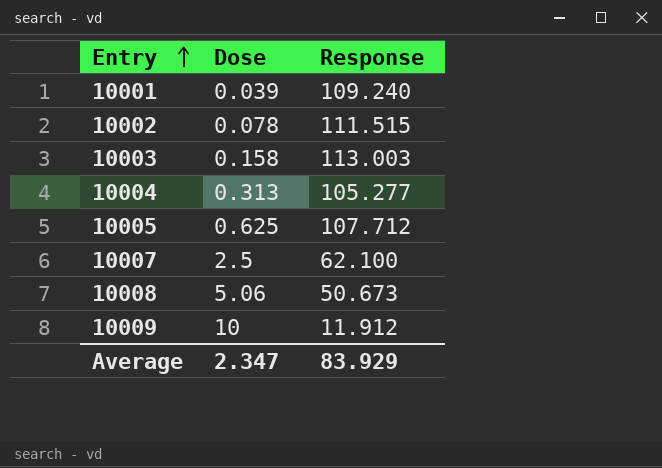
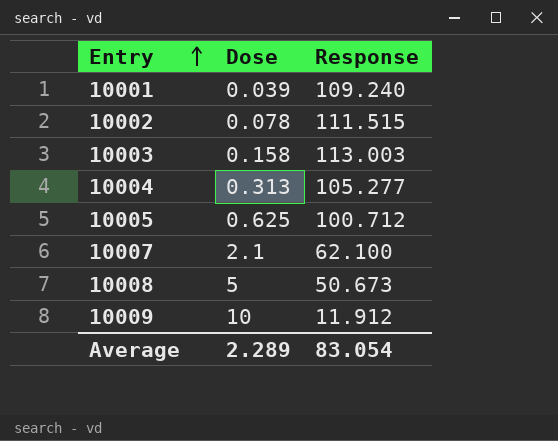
10005 | Response: 107.712 -> 100.712
10007 | Dose: 2.5 -> 2.1
10008 | Dose: 5.06 -> 5
Average | Dose: 2.347 -> 2.289
Average | Response: 83.929 -> 83.054

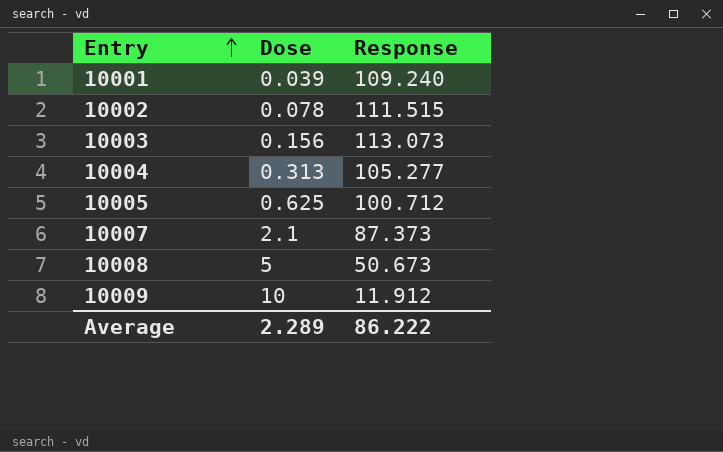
10003 | Dose: 0.158 -> 0.156
10003 | Response: 113.003 -> 113.073
10007 | Response: 62.100 -> 87.373
Average | Response: 83.054 -> 86.222

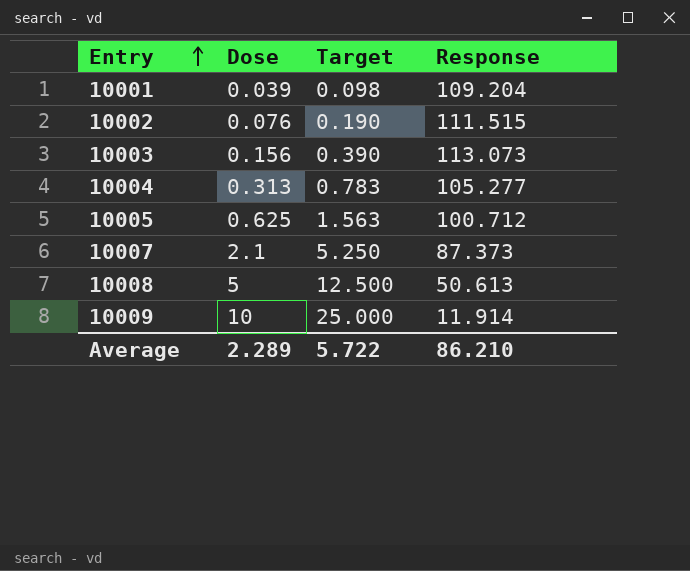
column Target | formula: none -> [Dose] * 2.5
10001 | Response: 109.240 -> 109.204
10002 | Dose: 0.078 -> 0.076
10008 | Response: 50.673 -> 50.613
10009 | Response: 11.912 -> 11.914
Average | Response: 86.222 -> 86.210

